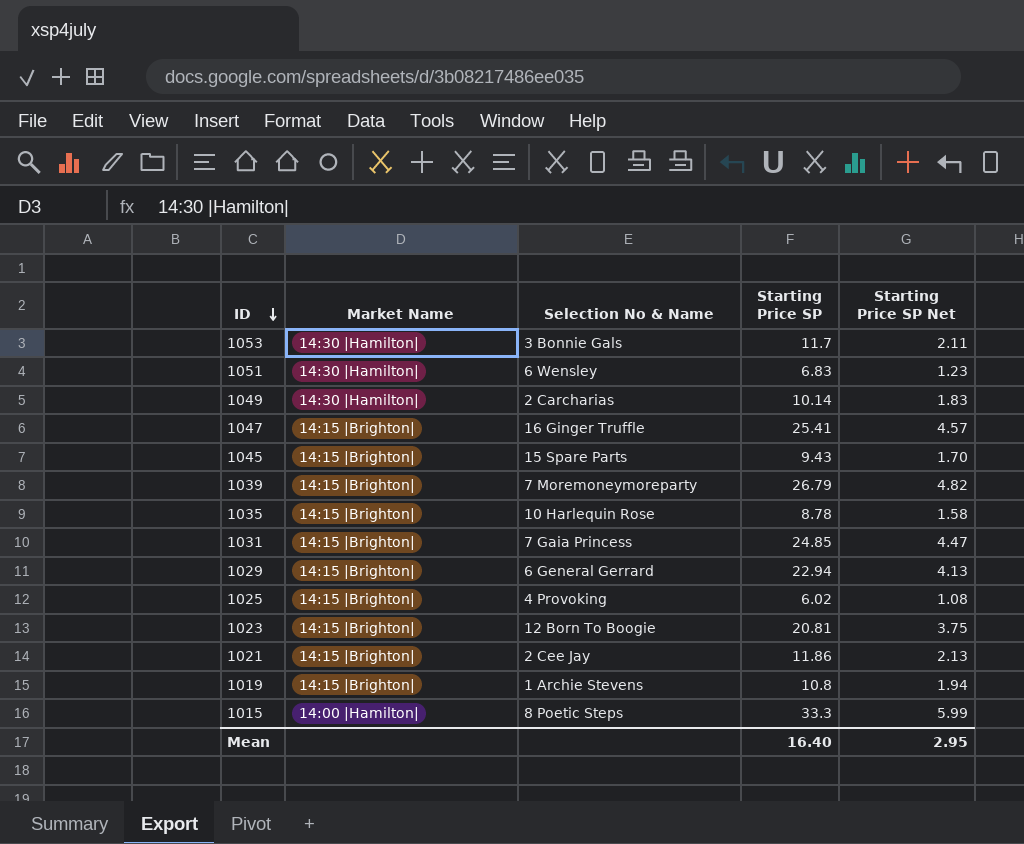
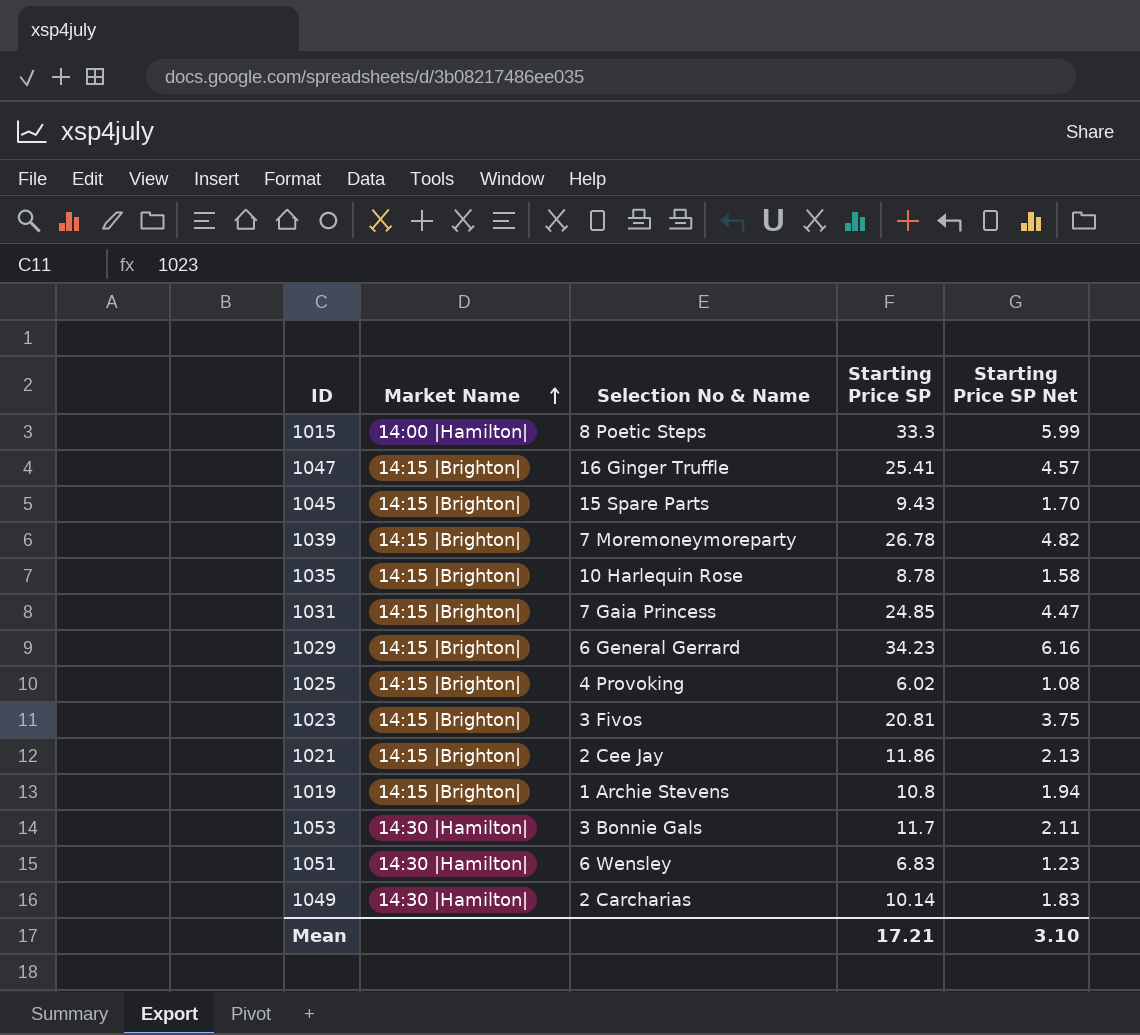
row order: ID descending -> Market Name ascending
1039 | Starting Price SP: 26.79 -> 26.78
1029 | Starting Price SP: 22.94 -> 34.23
1029 | Starting Price SP Net: 4.13 -> 6.16
1023 | Selection No & Name: 12 Born To Boogie -> 3 Fivos
Mean | Starting Price SP: 16.40 -> 17.21
Mean | Starting Price SP Net: 2.95 -> 3.10

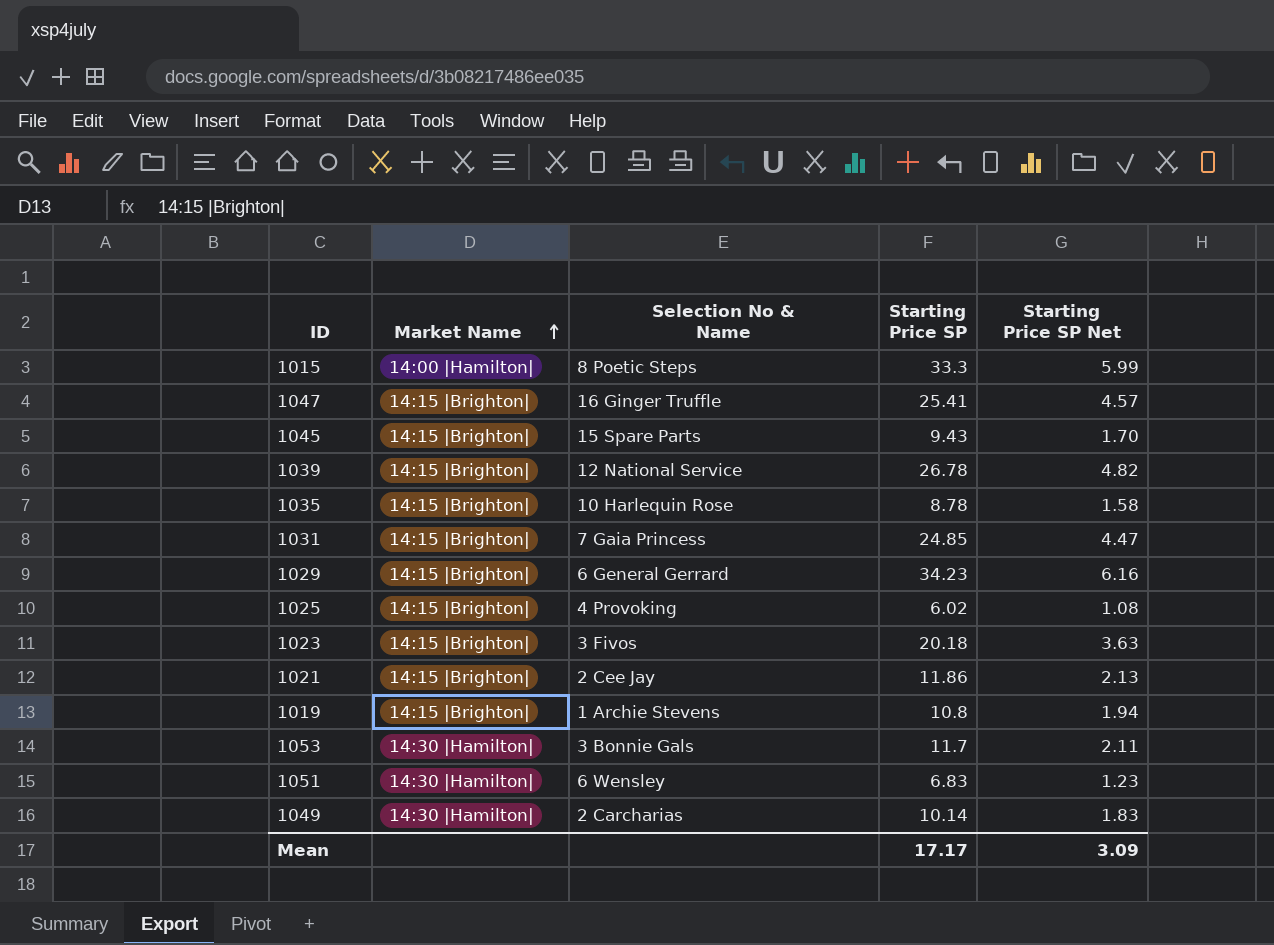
1039 | Selection No & Name: 7 Moremoneymoreparty -> 12 National Service
1023 | Starting Price SP: 20.81 -> 20.18
1023 | Starting Price SP Net: 3.75 -> 3.63
Mean | Starting Price SP: 17.21 -> 17.17
Mean | Starting Price SP Net: 3.10 -> 3.09

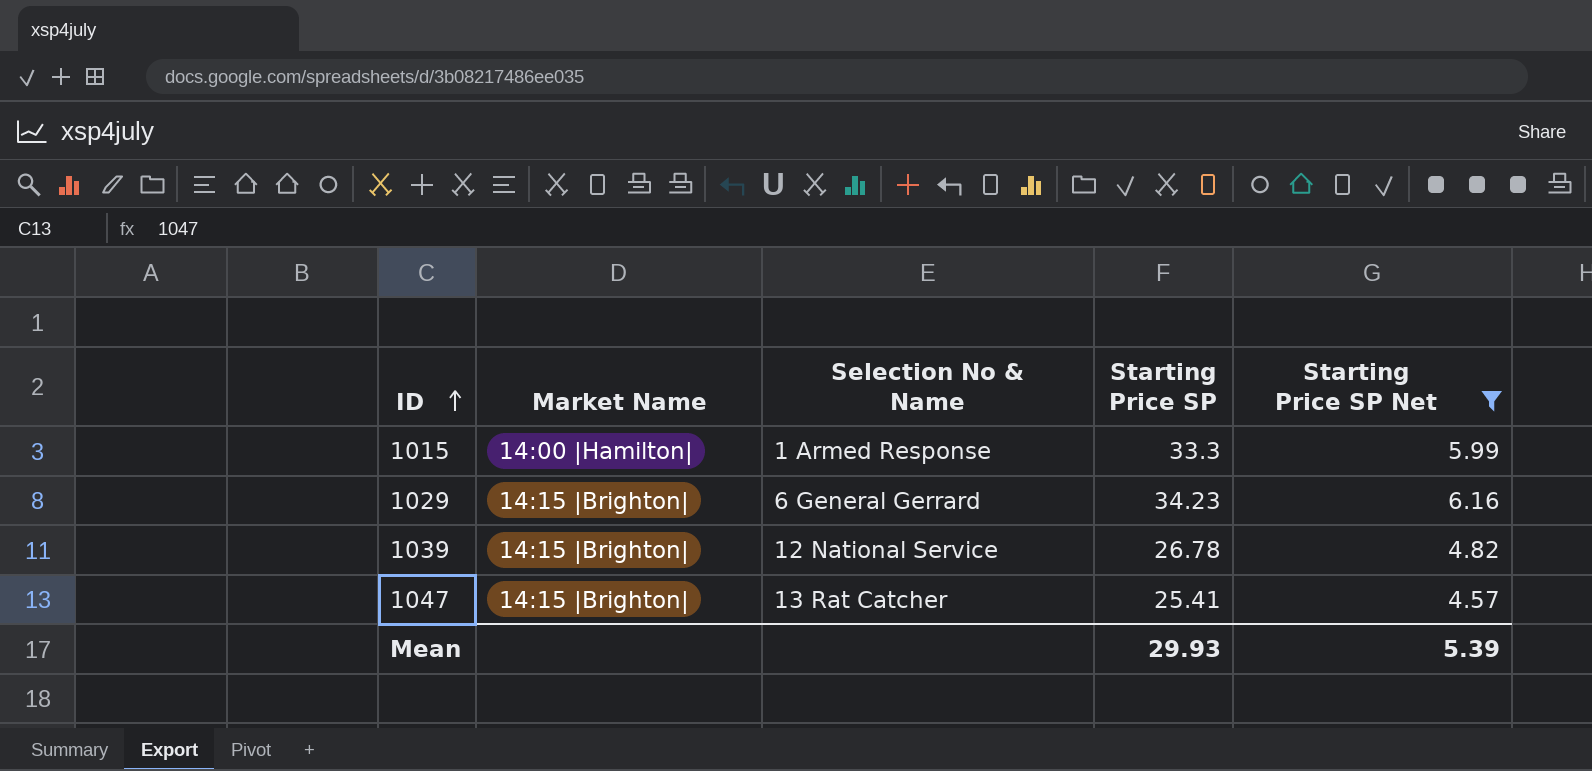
filter: none -> Starting Price SP Net >= 4.57
row order: Market Name ascending -> ID ascending
1015 | Selection No & Name: 8 Poetic Steps -> 1 Armed Response
1047 | Selection No & Name: 16 Ginger Truffle -> 13 Rat Catcher
Mean | Starting Price SP: 17.17 -> 29.93
Mean | Starting Price SP Net: 3.09 -> 5.39

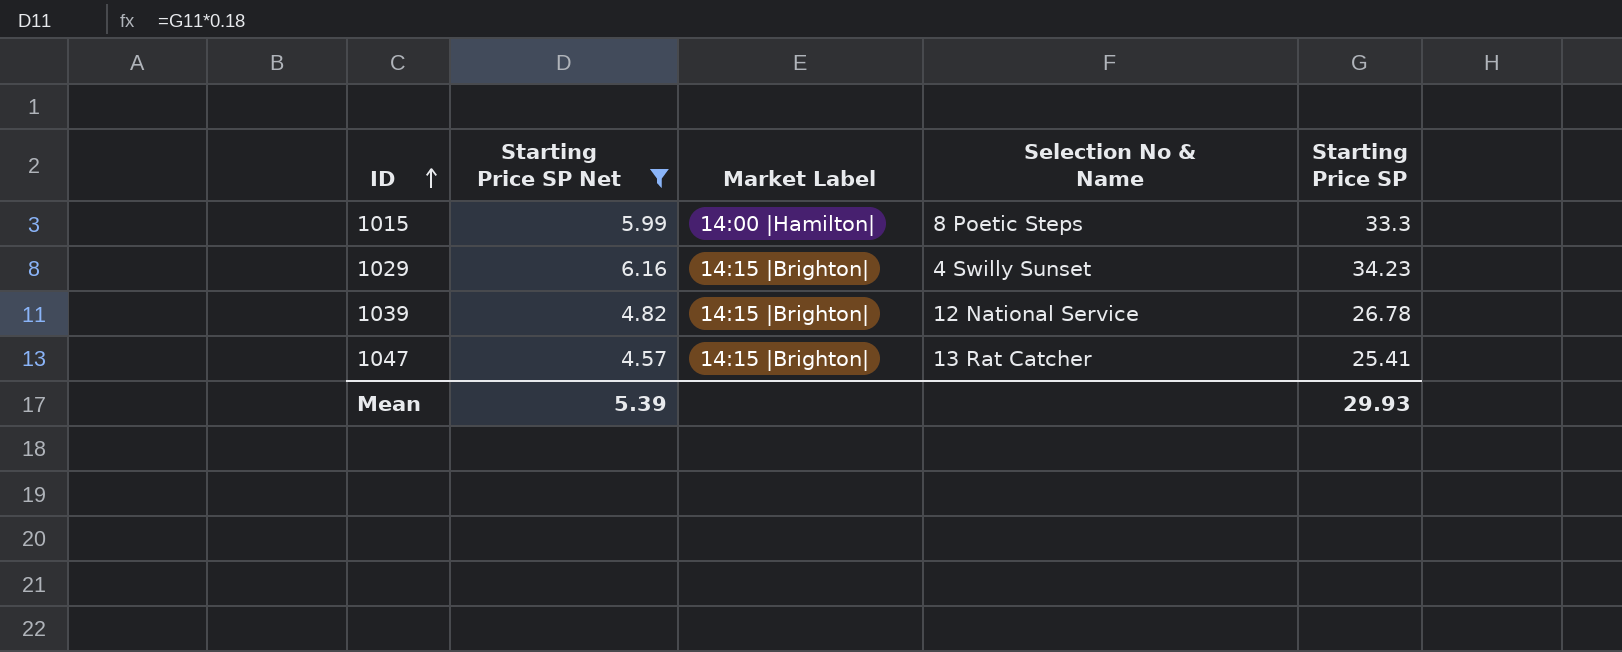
column Starting Price SP Net | position: 5 -> 2
column name: Market Name -> Market Label
1015 | Selection No & Name: 1 Armed Response -> 8 Poetic Steps
1029 | Selection No & Name: 6 General Gerrard -> 4 Swilly Sunset

